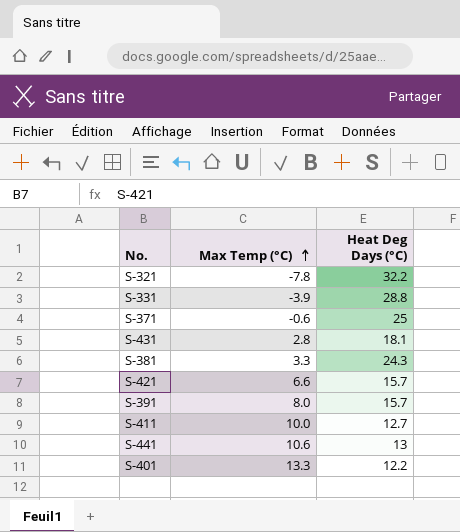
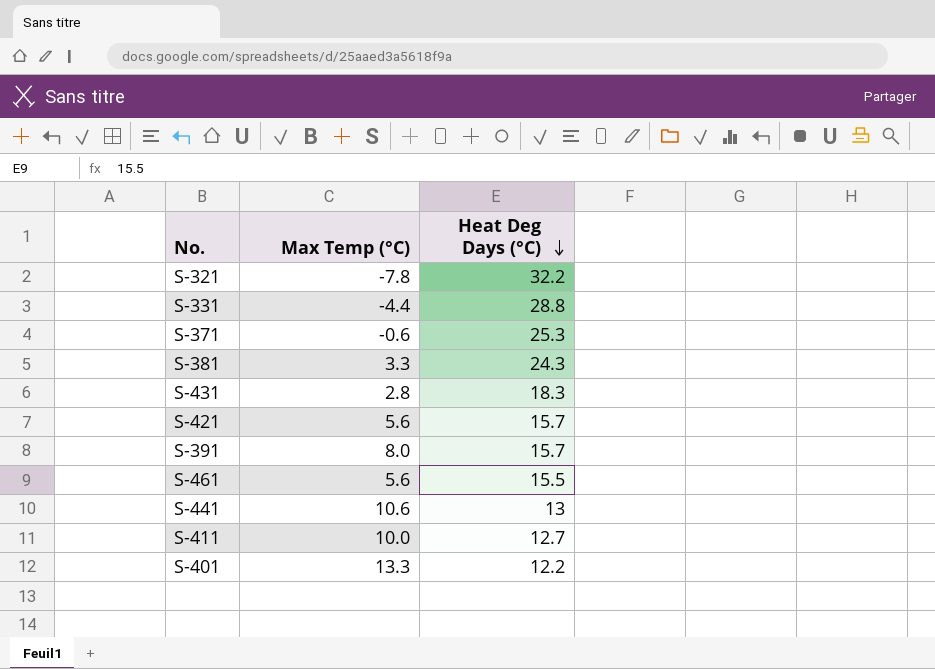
row order: Max Temp (°C) ascending -> Heat Deg Days (°C) descending
S-331 | Max Temp (°C): -3.9 -> -4.4
S-371 | Heat Deg Days (°C): 25 -> 25.3
S-431 | Heat Deg Days (°C): 18.1 -> 18.3
S-421 | Max Temp (°C): 6.6 -> 5.6
row S-461: none -> 5.6 | 15.5

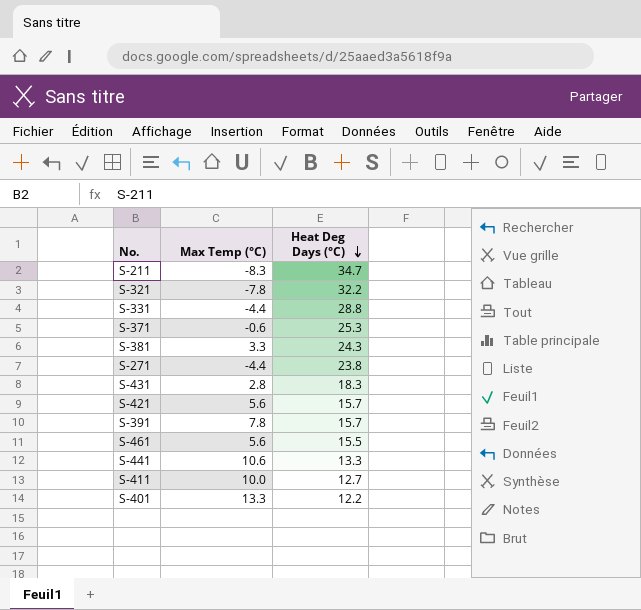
row S-211: none -> -8.3 | 34.7
row S-271: none -> -4.4 | 23.8
S-391 | Max Temp (°C): 8.0 -> 7.8
S-441 | Heat Deg Days (°C): 13 -> 13.3

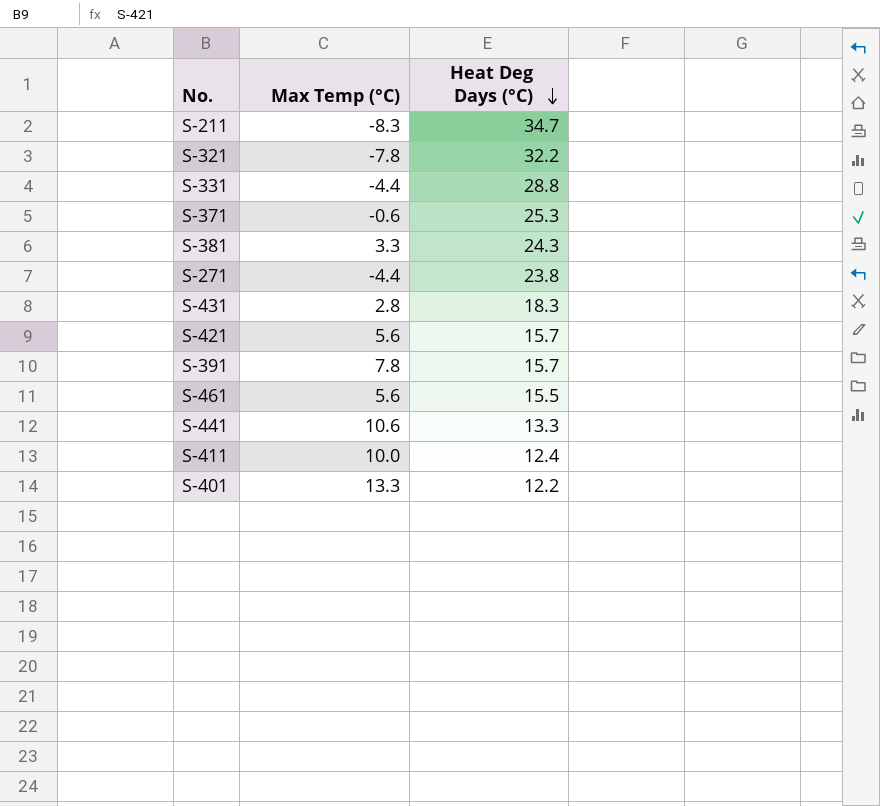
S-411 | Heat Deg Days (°C): 12.7 -> 12.4

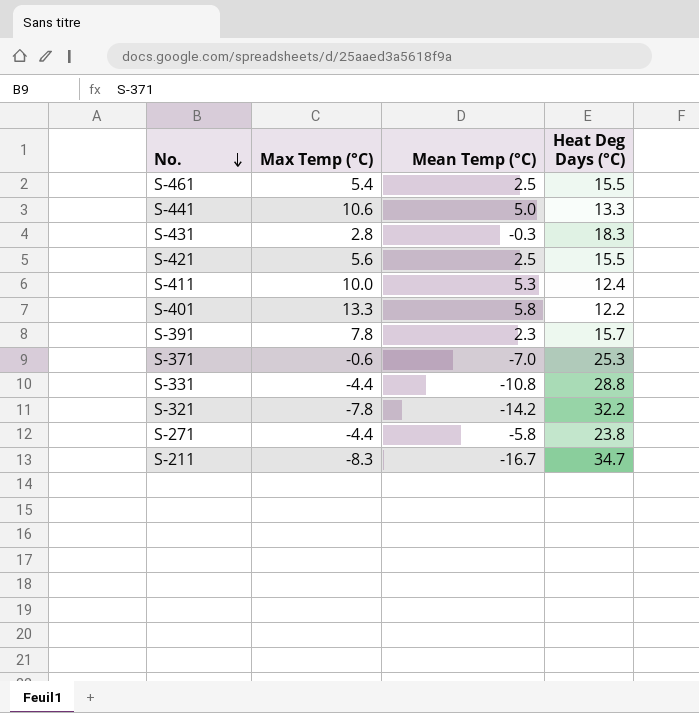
row order: Heat Deg Days (°C) descending -> No. descending
column Mean Temp (°C) | position: none -> 3
row S-381: 3.3 | 24.3 -> none
S-461 | Max Temp (°C): 5.6 -> 5.4
S-421 | Heat Deg Days (°C): 15.7 -> 15.5

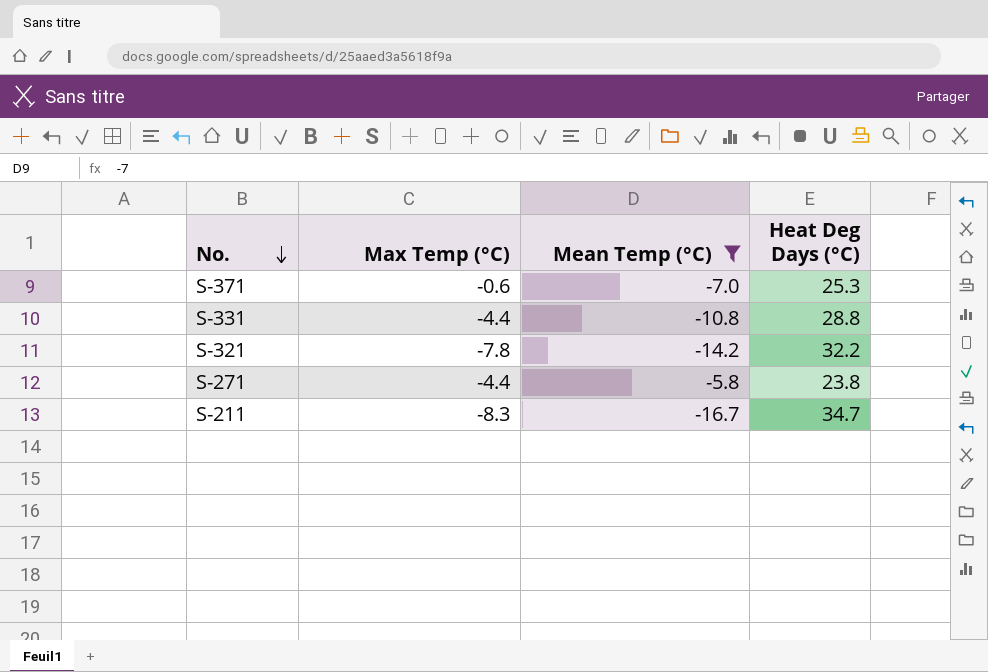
filter: none -> Mean Temp (°C) <= -5.8

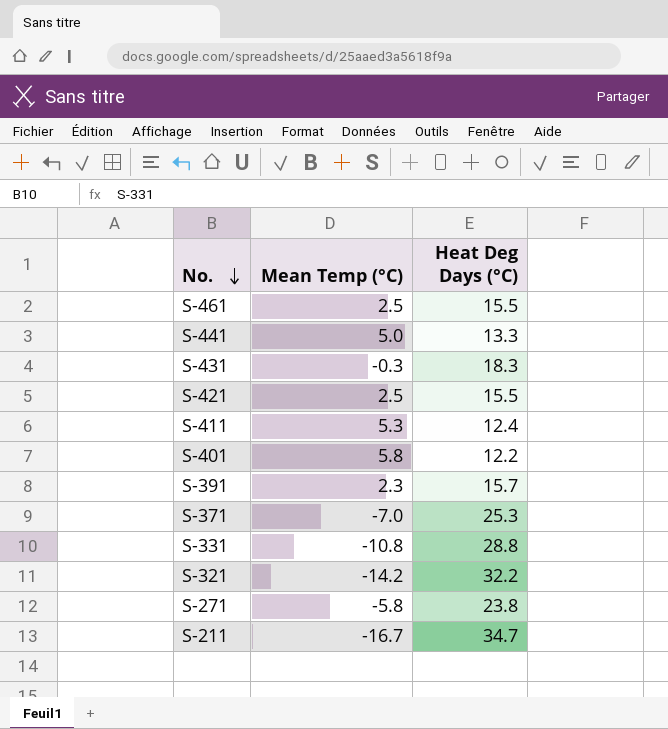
filter: Mean Temp (°C) <= -5.8 -> none
column Max Temp (°C) | position: 2 -> none

